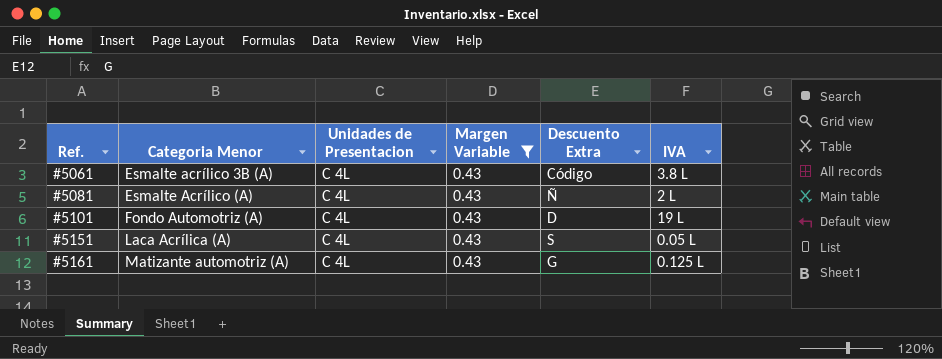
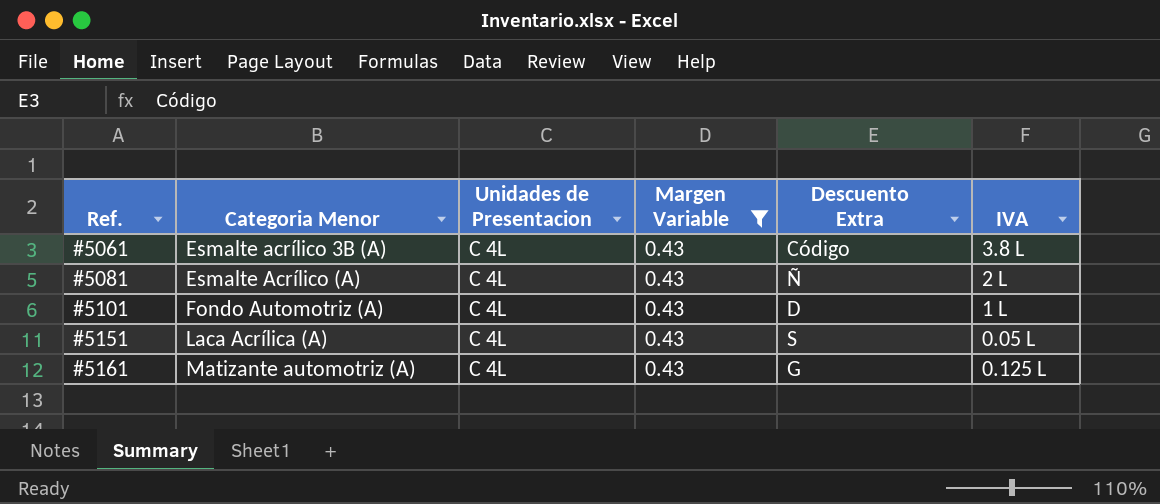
#5101 | IVA: 19 L -> 1 L

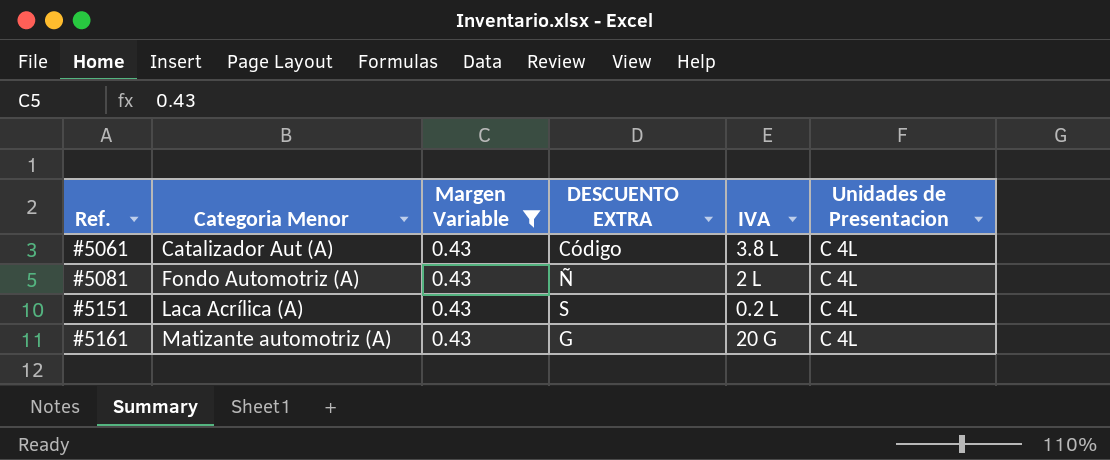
column name: Descuento Extra -> DESCUENTO EXTRA
column Unidades de Presentacion | position: 3 -> 6
row #5101: Fondo Automotriz (A) | C 4L | 0.43 | D | 1 L -> none
#5061 | Categoria Menor: Esmalte acrílico 3B (A) -> Catalizador Aut (A)
#5081 | Categoria Menor: Esmalte Acrílico (A) -> Fondo Automotriz (A)
#5151 | IVA: 0.05 L -> 0.2 L
#5161 | IVA: 0.125 L -> 20 G

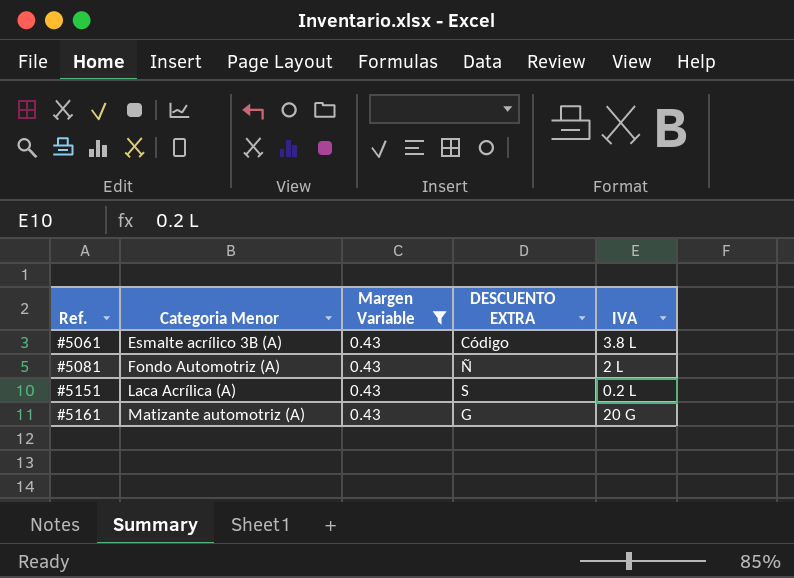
column Unidades de Presentacion | position: 6 -> none
#5061 | Categoria Menor: Catalizador Aut (A) -> Esmalte acrílico 3B (A)

